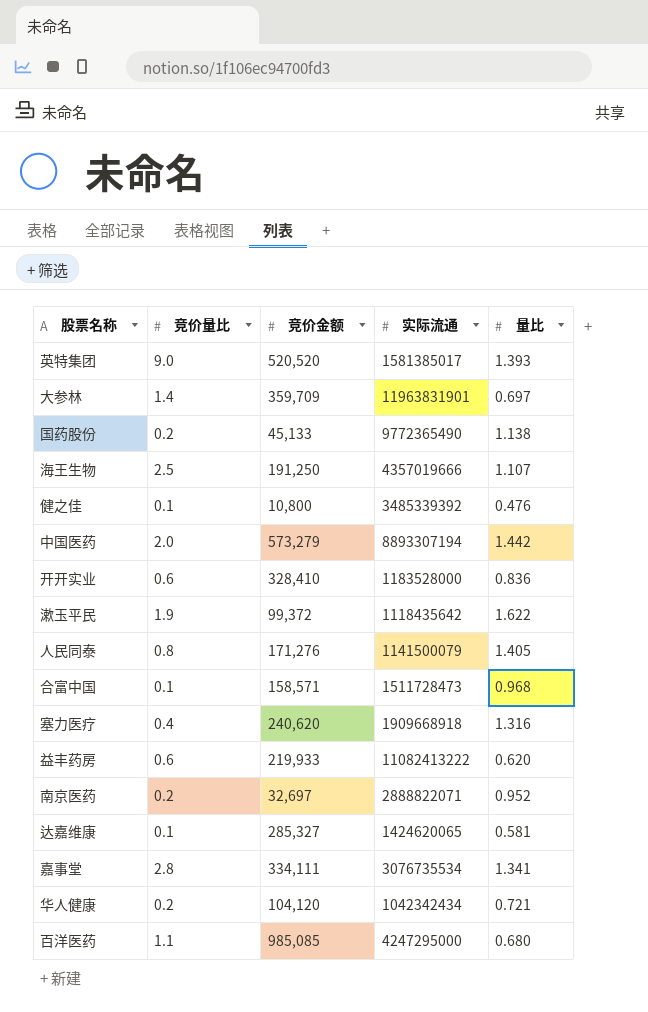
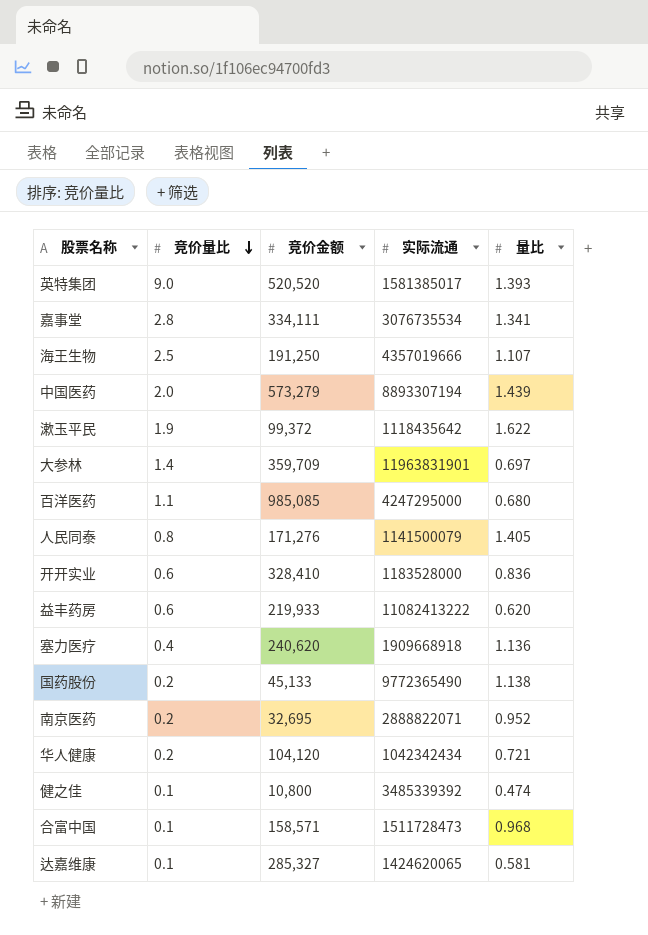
row order: none -> 竞价量比 descending
中国医药 | 量比: 1.442 -> 1.439
塞力医疗 | 量比: 1.316 -> 1.136
南京医药 | 竞价金额: 32,697 -> 32,695
健之佳 | 量比: 0.476 -> 0.474

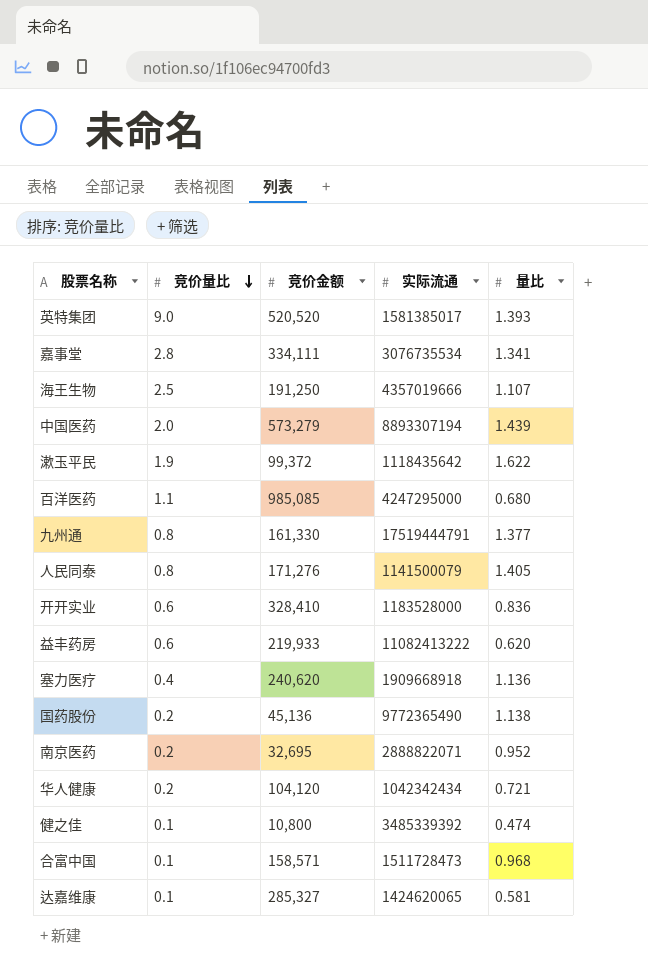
row 大参林: 1.4 | 359,709 | 11963831901 | 0.697 -> none
row 九州通: none -> 0.8 | 161,330 | 17519444791 | 1.377
国药股份 | 竞价金额: 45,133 -> 45,136

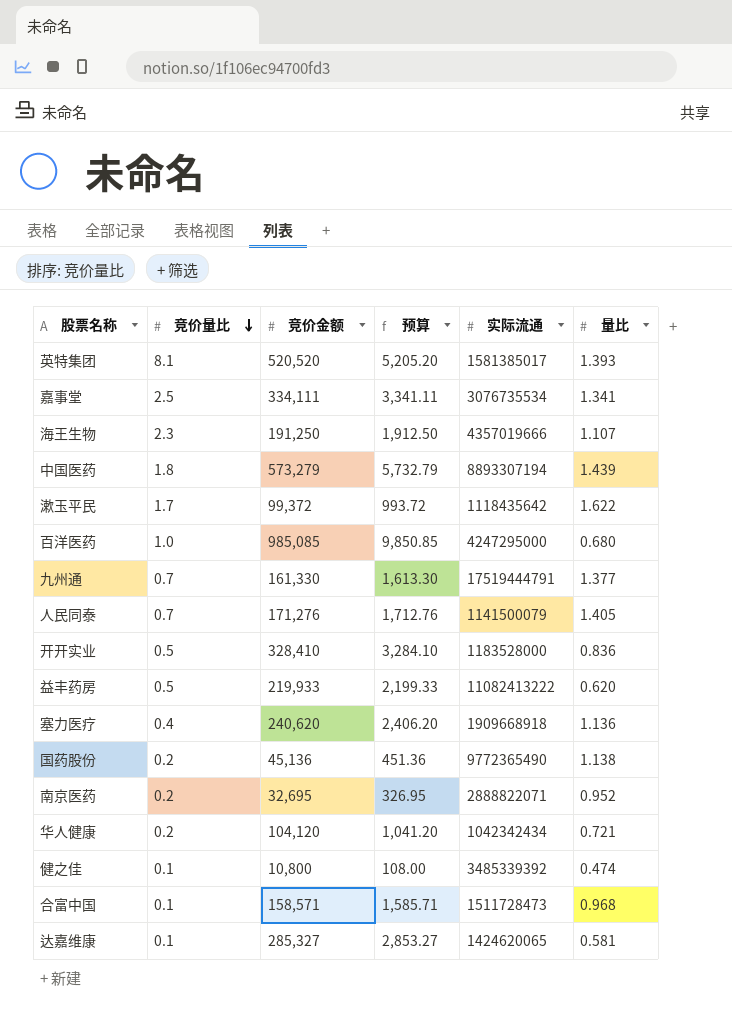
column 预算 | formula: none -> [竞价金额] * 0.01
英特集团 | 竞价量比: 9.0 -> 8.1
嘉事堂 | 竞价量比: 2.8 -> 2.5
海王生物 | 竞价量比: 2.5 -> 2.3
中国医药 | 竞价量比: 2.0 -> 1.8
漱玉平民 | 竞价量比: 1.9 -> 1.7
百洋医药 | 竞价量比: 1.1 -> 1.0
九州通 | 竞价量比: 0.8 -> 0.7
人民同泰 | 竞价量比: 0.8 -> 0.7
开开实业 | 竞价量比: 0.6 -> 0.5
益丰药房 | 竞价量比: 0.6 -> 0.5

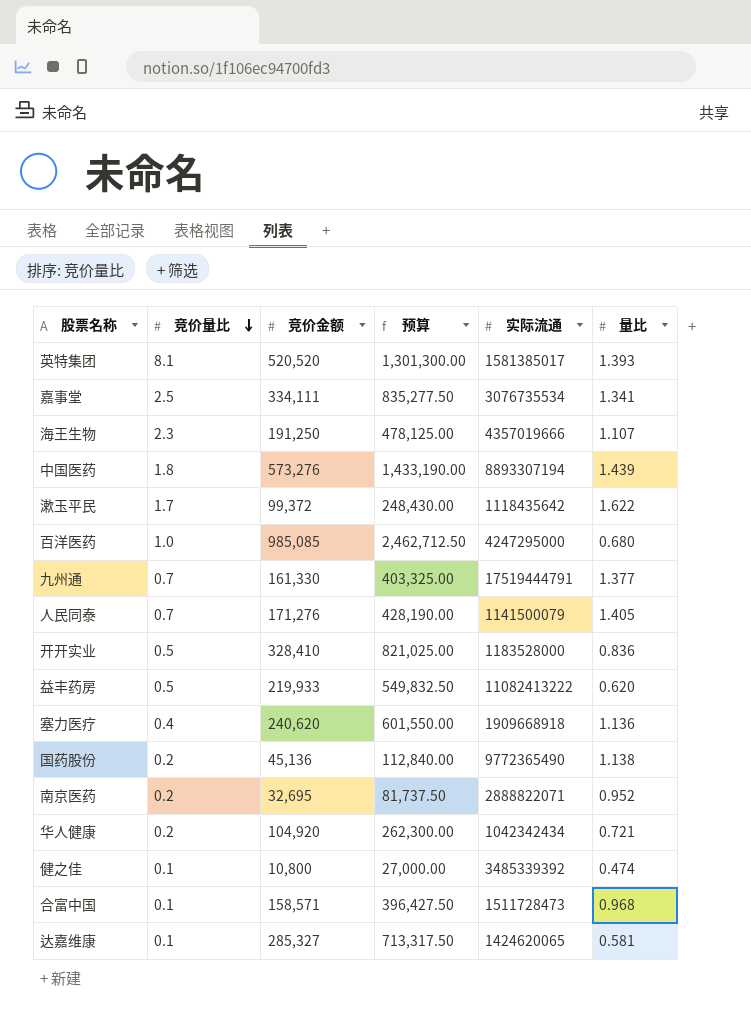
column 预算 | formula: [竞价金额] * 0.01 -> [竞价金额] * 2.5
中国医药 | 竞价金额: 573,279 -> 573,276
华人健康 | 竞价金额: 104,120 -> 104,920

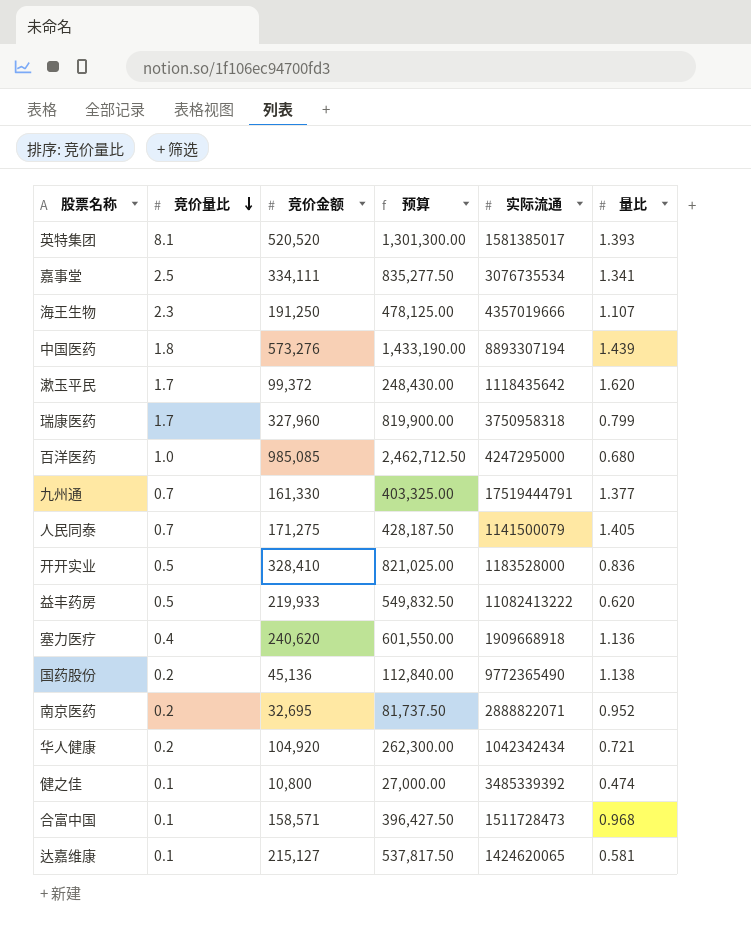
漱玉平民 | 量比: 1.622 -> 1.620
row 瑞康医药: none -> 1.7 | 327,960 | 819,900.00 | 3750958318 | 0.799
人民同泰 | 竞价金额: 171,276 -> 171,275
人民同泰 | 预算: 428,190.00 -> 428,187.50
达嘉维康 | 竞价金额: 285,327 -> 215,127
达嘉维康 | 预算: 713,317.50 -> 537,817.50

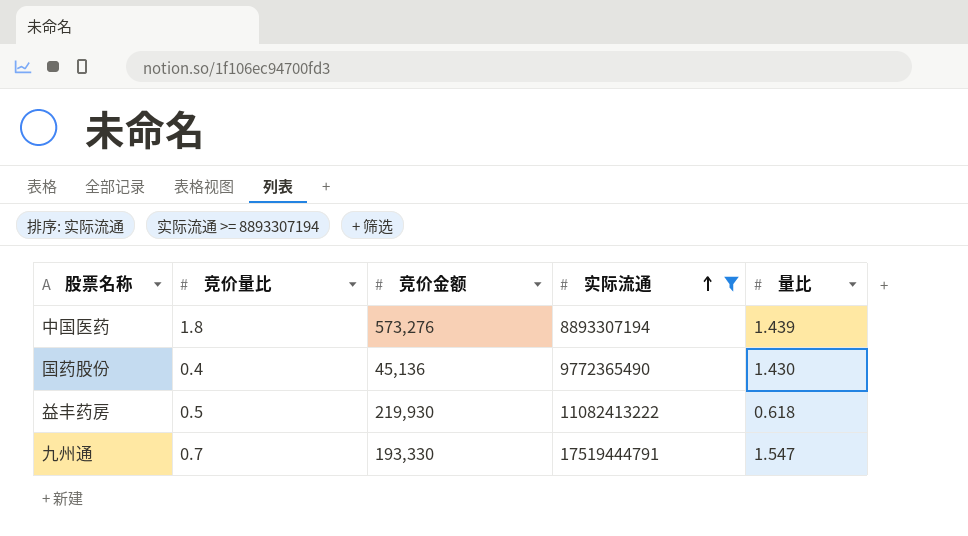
filter: none -> 实际流通 >= 8893307194
row order: 竞价量比 descending -> 实际流通 ascending
column 预算 | formula: [竞价金额] * 2.5 -> none
国药股份 | 竞价量比: 0.2 -> 0.4
国药股份 | 量比: 1.138 -> 1.430
益丰药房 | 竞价金额: 219,933 -> 219,930
益丰药房 | 量比: 0.620 -> 0.618
九州通 | 竞价金额: 161,330 -> 193,330
九州通 | 量比: 1.377 -> 1.547

